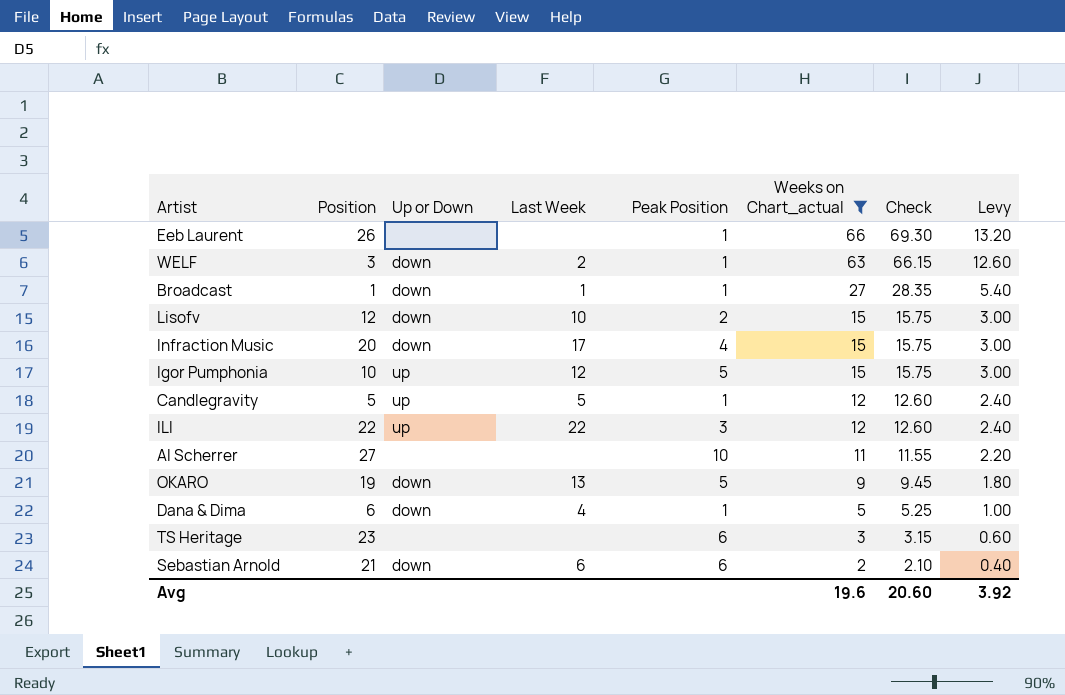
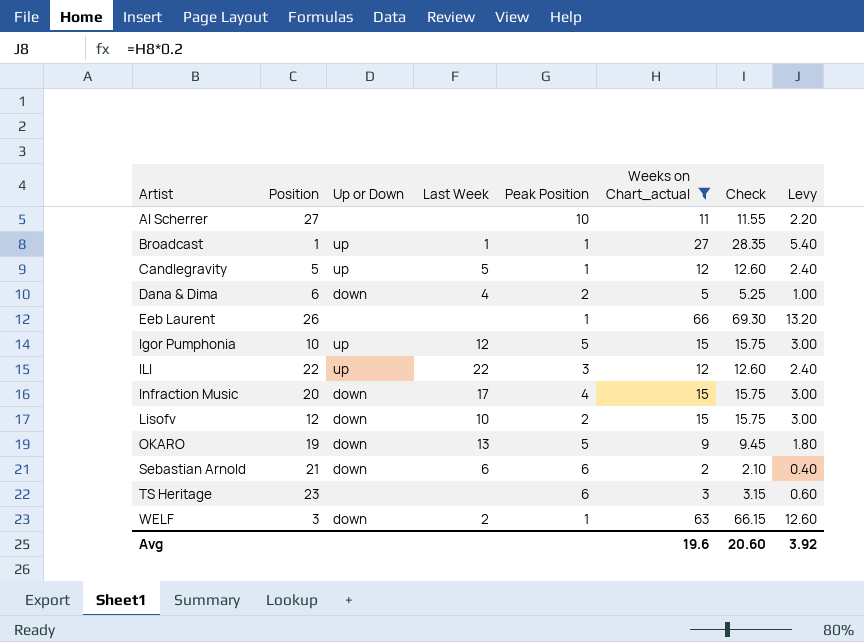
row order: Weeks on Chart_actual descending -> Artist ascending
Broadcast | Up or Down: down -> up
Dana & Dima | Peak Position: 1 -> 2

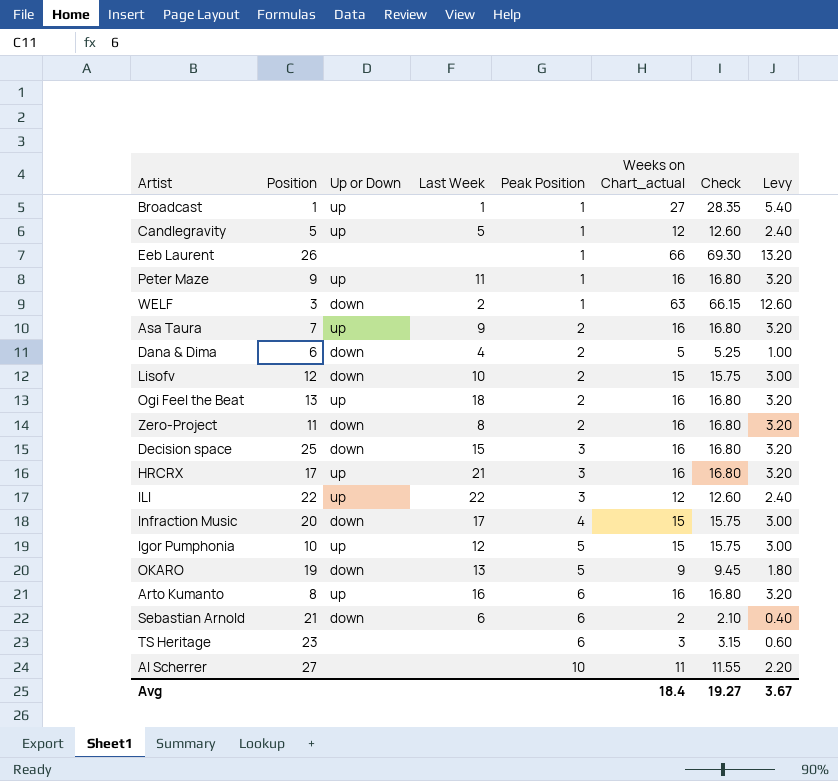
filter: Weeks on Chart_actual != 16 -> none
row order: Artist ascending -> Peak Position ascending
Avg | Weeks on Chart_actual: 19.6 -> 18.4
Avg | Check: 20.60 -> 19.27
Avg | Levy: 3.92 -> 3.67

